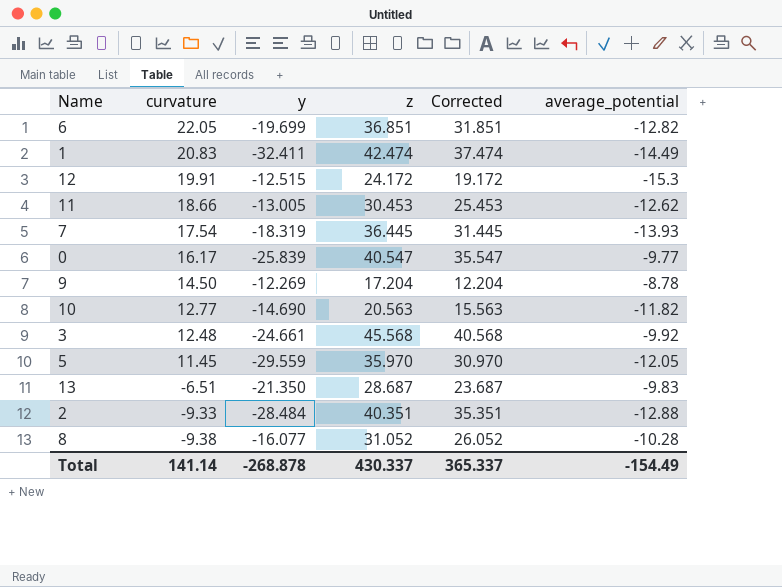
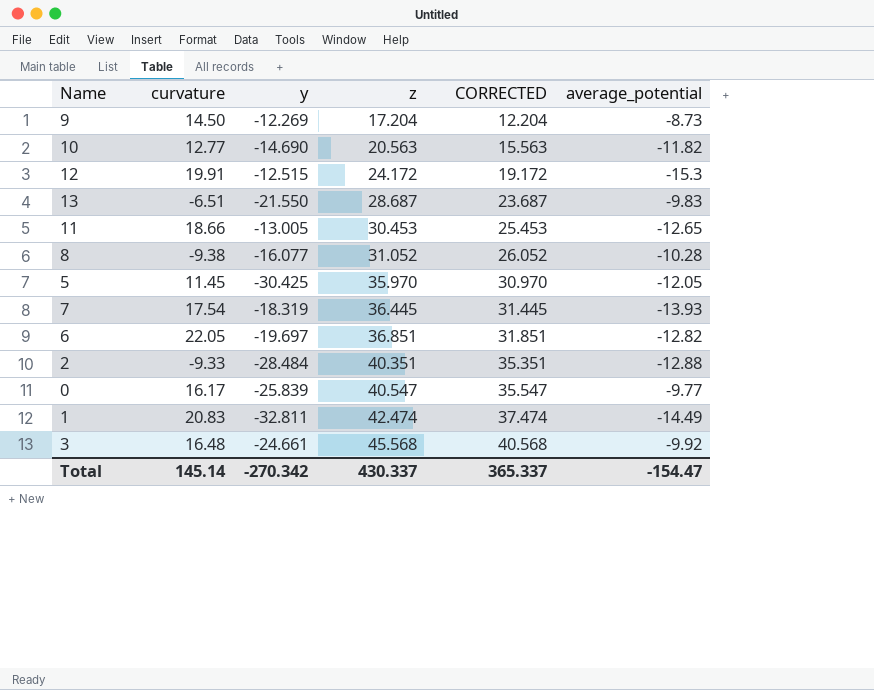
row order: curvature descending -> z ascending
column name: Corrected -> CORRECTED
9 | average_potential: -8.78 -> -8.73
13 | y: -21.350 -> -21.550
11 | average_potential: -12.62 -> -12.65
5 | y: -29.559 -> -30.425
6 | y: -19.699 -> -19.697
1 | y: -32.411 -> -32.811
3 | curvature: 12.48 -> 16.48
Total | curvature: 141.14 -> 145.14
Total | y: -268.878 -> -270.342
Total | average_potential: -154.49 -> -154.47

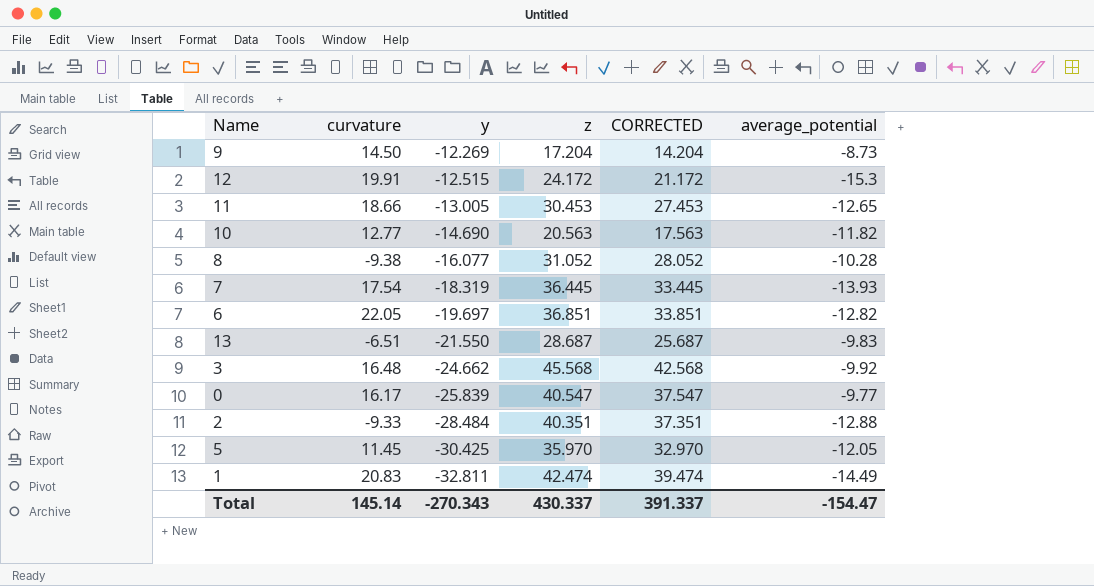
row order: z ascending -> y descending
column CORRECTED | formula: [z] - 5 -> [z] - 3
3 | y: -24.661 -> -24.662
Total | y: -270.342 -> -270.343
Total | CORRECTED: 365.337 -> 391.337

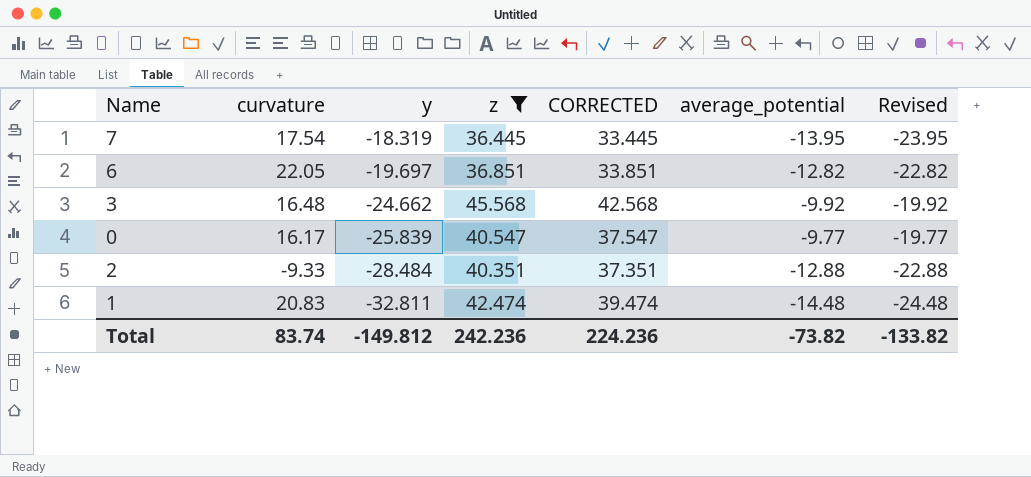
filter: none -> z >= 36.445
column Revised | formula: none -> [average_potential] - 10
7 | average_potential: -13.93 -> -13.95
1 | average_potential: -14.49 -> -14.48
Total | curvature: 145.14 -> 83.74
Total | y: -270.343 -> -149.812
Total | z: 430.337 -> 242.236
Total | CORRECTED: 391.337 -> 224.236
Total | average_potential: -154.47 -> -73.82

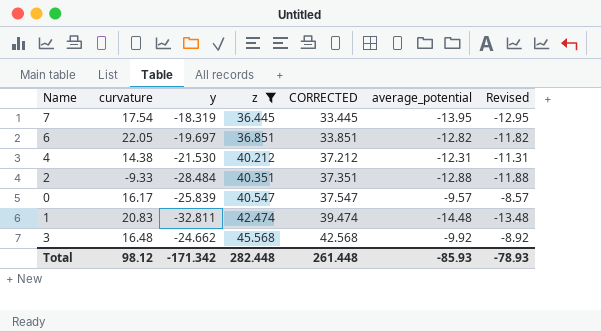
row order: y descending -> z ascending
column Revised | formula: [average_potential] - 10 -> [average_potential] + 1
row 4: none -> 14.38 | -21.530 | 40.212 | 37.212 | -12.31 | -11.31
0 | average_potential: -9.77 -> -9.57
Total | curvature: 83.74 -> 98.12
Total | y: -149.812 -> -171.342
Total | z: 242.236 -> 282.448
Total | CORRECTED: 224.236 -> 261.448
Total | average_potential: -73.82 -> -85.93
Total | Revised: -133.82 -> -78.93

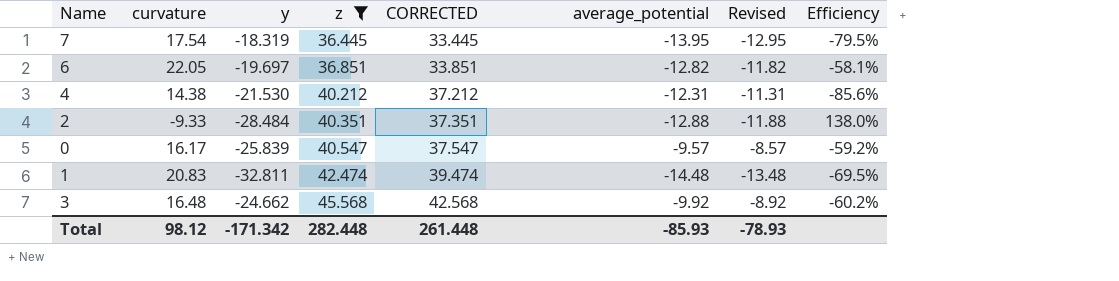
column Efficiency | formula: none -> [average_potential] / [curvature]

